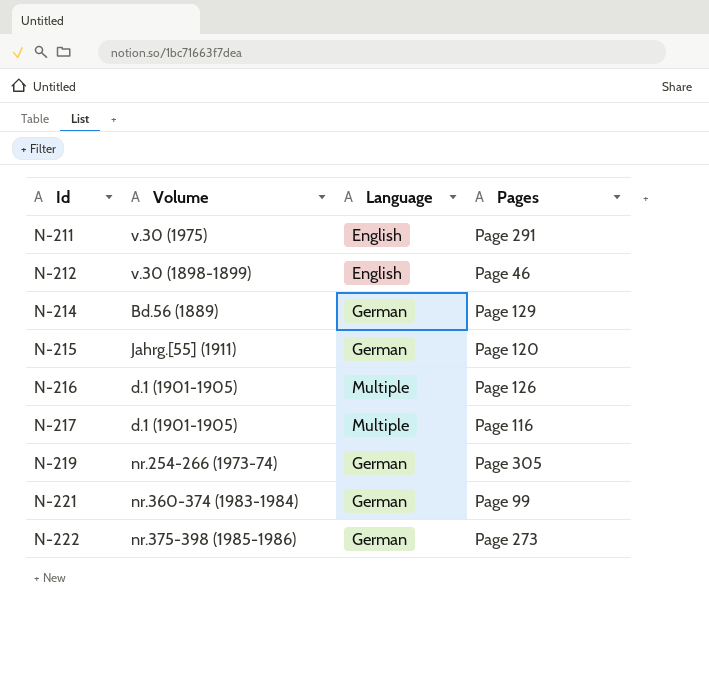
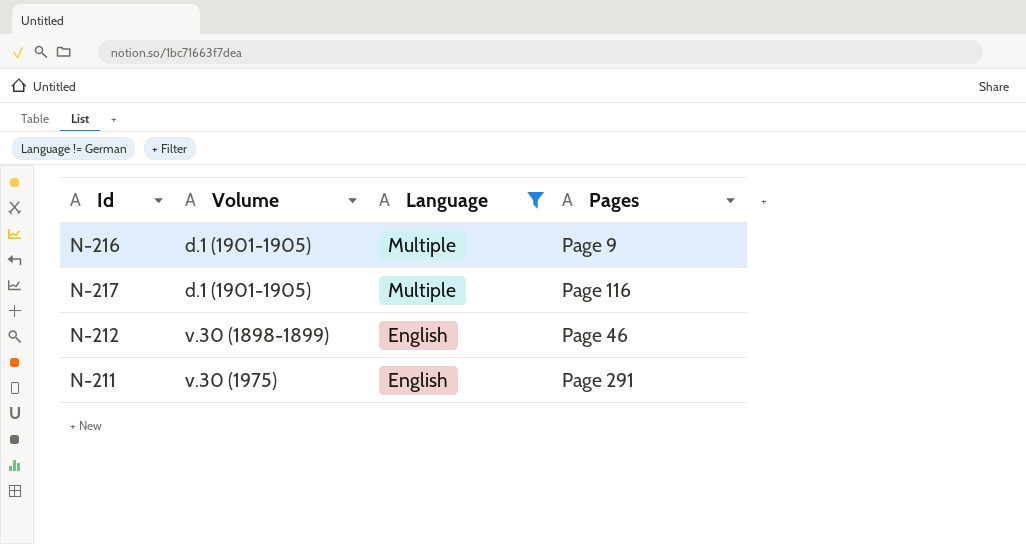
filter: none -> Language != German
row order: Id ascending -> Volume ascending
N-216 | Pages: Page 126 -> Page 9

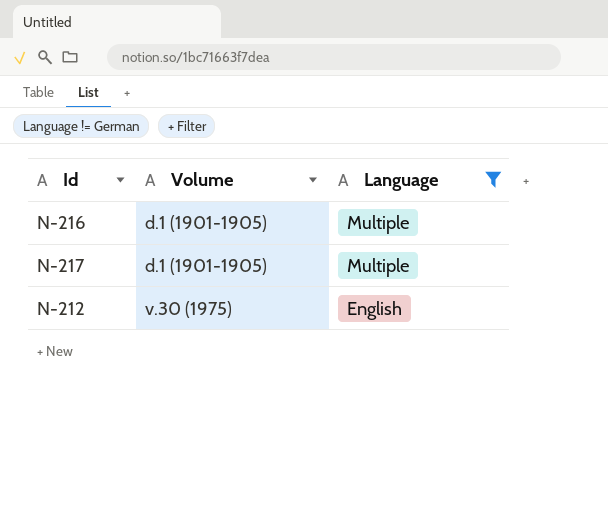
column Pages | position: 4 -> none
row N-211: v.30 (1975) | English | Page 291 -> none
N-212 | Volume: v.30 (1898-1899) -> v.30 (1975)

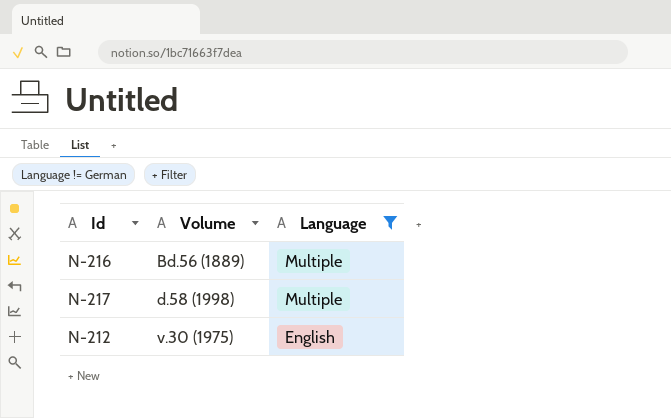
N-216 | Volume: d.1 (1901-1905) -> Bd.56 (1889)
N-217 | Volume: d.1 (1901-1905) -> d.58 (1998)

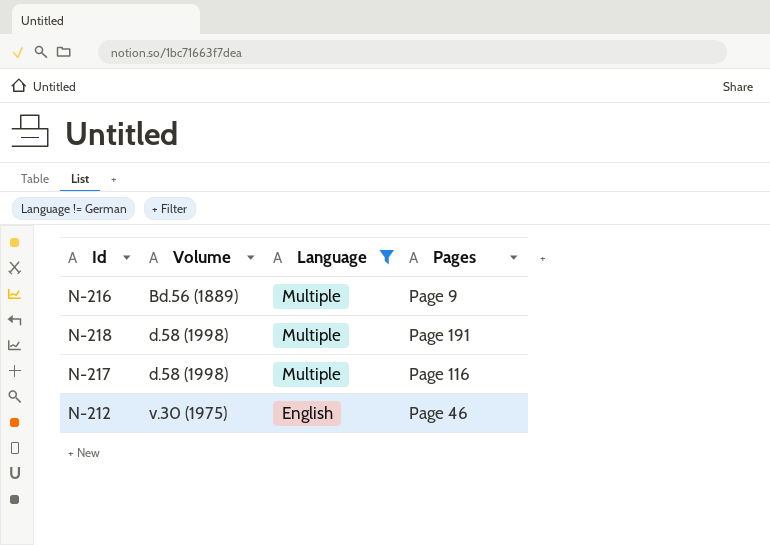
column Pages | position: none -> 4
row N-218: none -> d.58 (1998) | Multiple | Page 191

